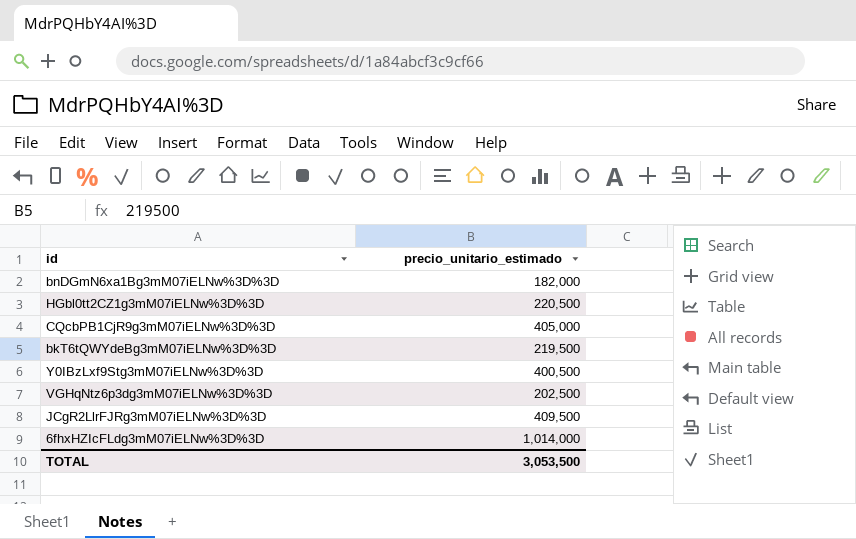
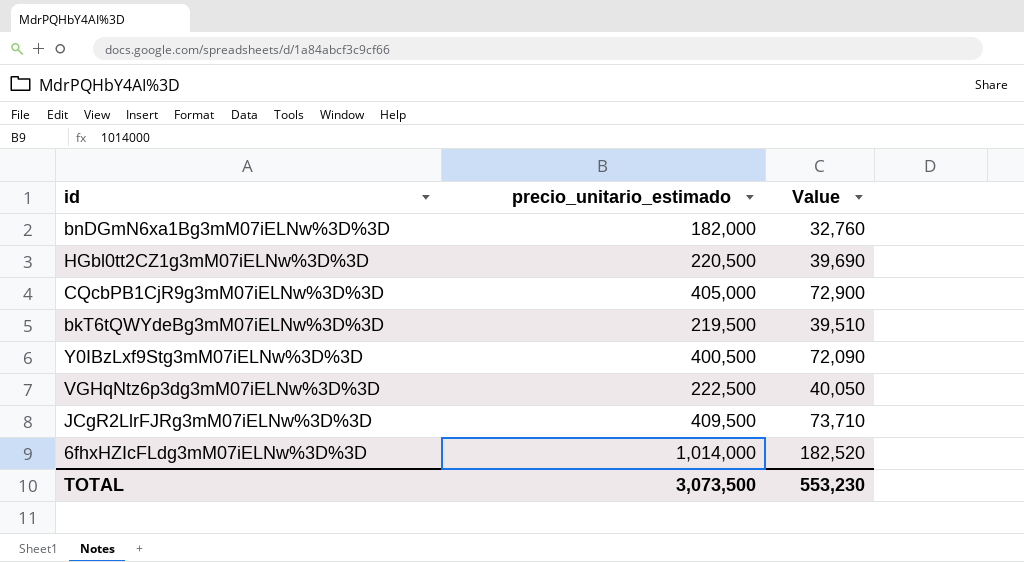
column Value | formula: none -> [precio_unitario_estimado] * 0.18
VGHqNtz6p3dg3mM07iELNw%3D%3D | precio_unitario_estimado: 202,500 -> 222,500
TOTAL | precio_unitario_estimado: 3,053,500 -> 3,073,500

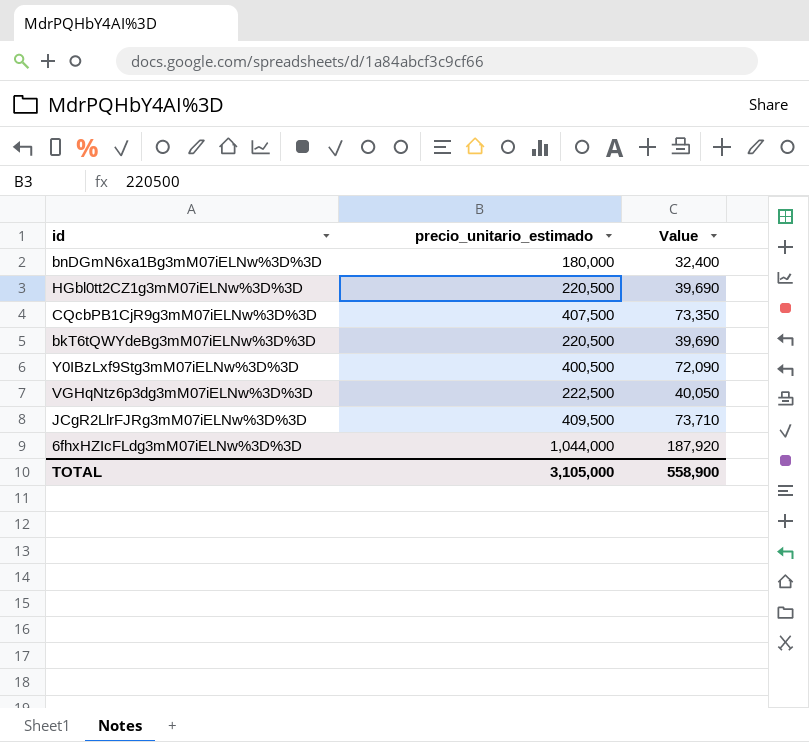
bnDGmN6xa1Bg3mM07iELNw%3D%3D | precio_unitario_estimado: 182,000 -> 180,000
bnDGmN6xa1Bg3mM07iELNw%3D%3D | Value: 32,760 -> 32,400
CQcbPB1CjR9g3mM07iELNw%3D%3D | precio_unitario_estimado: 405,000 -> 407,500
CQcbPB1CjR9g3mM07iELNw%3D%3D | Value: 72,900 -> 73,350
bkT6tQWYdeBg3mM07iELNw%3D%3D | precio_unitario_estimado: 219,500 -> 220,500
bkT6tQWYdeBg3mM07iELNw%3D%3D | Value: 39,510 -> 39,690
6fhxHZIcFLdg3mM07iELNw%3D%3D | precio_unitario_estimado: 1,014,000 -> 1,044,000
6fhxHZIcFLdg3mM07iELNw%3D%3D | Value: 182,520 -> 187,920
TOTAL | precio_unitario_estimado: 3,073,500 -> 3,105,000
TOTAL | Value: 553,230 -> 558,900

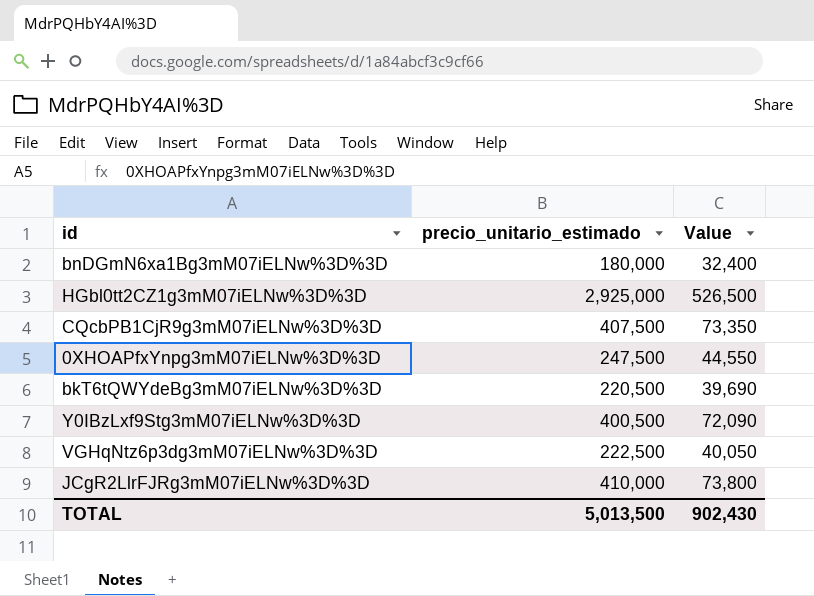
row 6fhxHZIcFLdg3mM07iELNw%3D%3D: 1,044,000 | 187,920 -> none
HGbl0tt2CZ1g3mM07iELNw%3D%3D | precio_unitario_estimado: 220,500 -> 2,925,000
HGbl0tt2CZ1g3mM07iELNw%3D%3D | Value: 39,690 -> 526,500
row 0XHOAPfxYnpg3mM07iELNw%3D%3D: none -> 247,500 | 44,550
JCgR2LlrFJRg3mM07iELNw%3D%3D | precio_unitario_estimado: 409,500 -> 410,000
JCgR2LlrFJRg3mM07iELNw%3D%3D | Value: 73,710 -> 73,800
TOTAL | precio_unitario_estimado: 3,105,000 -> 5,013,500
TOTAL | Value: 558,900 -> 902,430

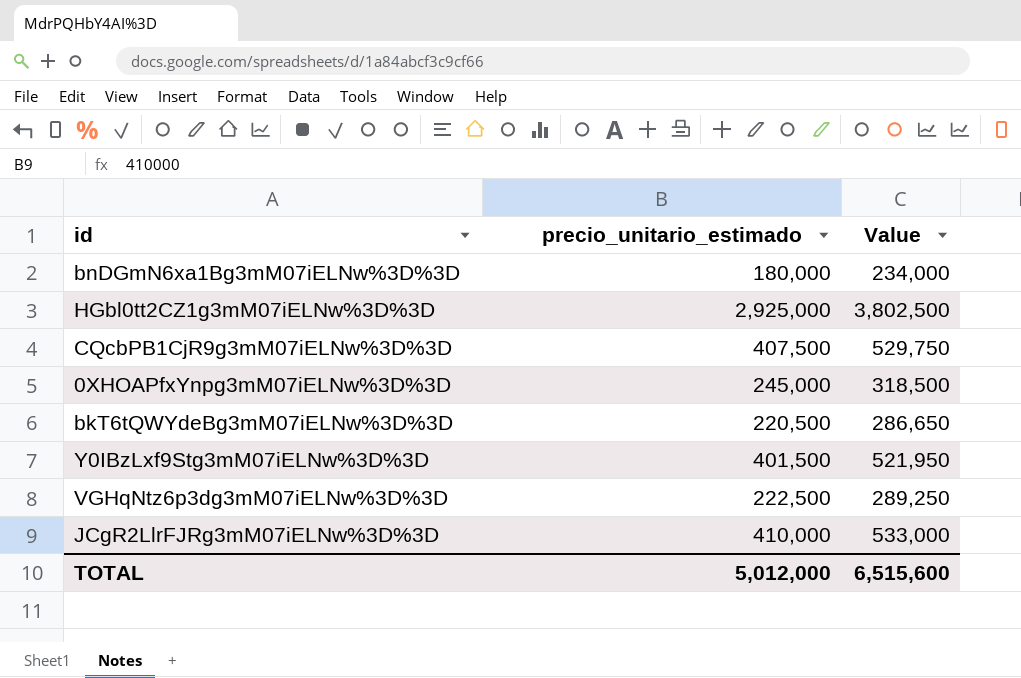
column Value | formula: [precio_unitario_estimado] * 0.18 -> [precio_unitario_estimado] * 1.3
0XHOAPfxYnpg3mM07iELNw%3D%3D | precio_unitario_estimado: 247,500 -> 245,000
Y0IBzLxf9Stg3mM07iELNw%3D%3D | precio_unitario_estimado: 400,500 -> 401,500
TOTAL | precio_unitario_estimado: 5,013,500 -> 5,012,000
TOTAL | Value: 902,430 -> 6,515,600

